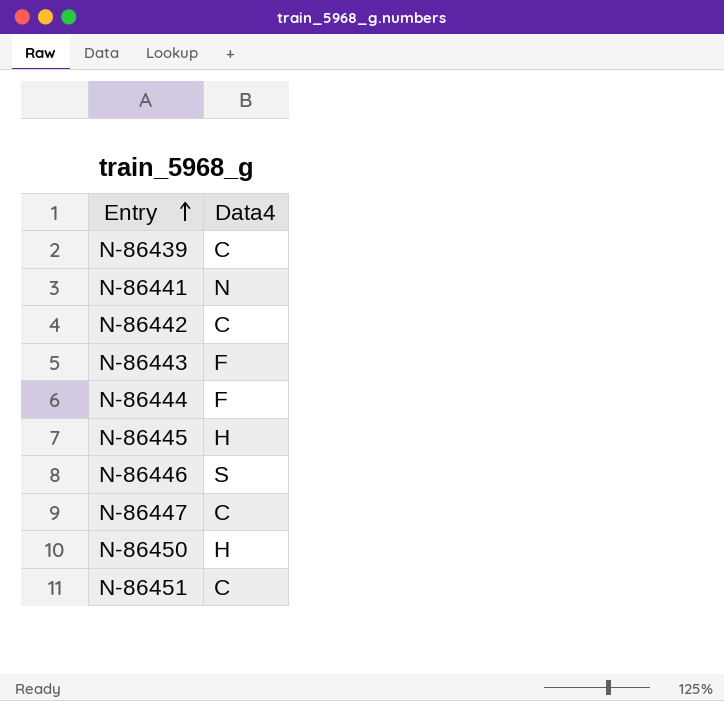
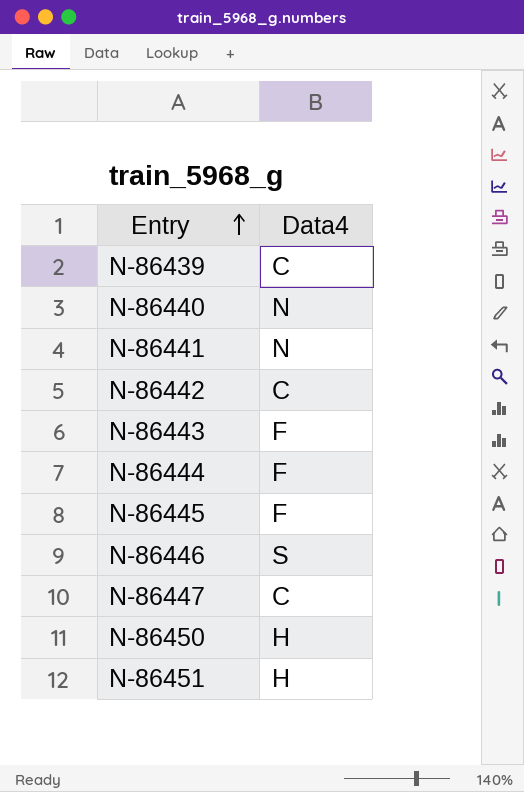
row N-86440: none -> N
N-86445 | Data4: H -> F
N-86451 | Data4: C -> H

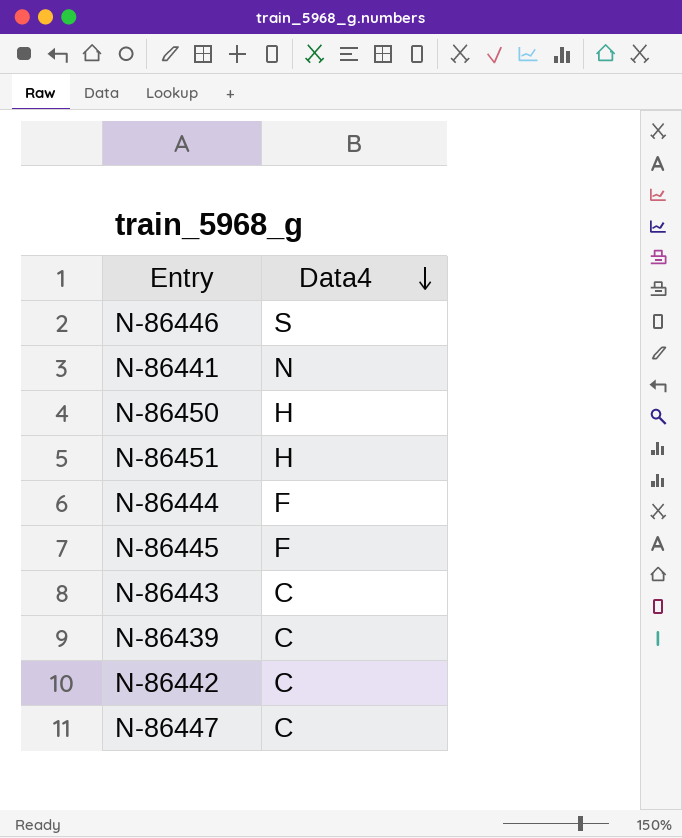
row order: Entry ascending -> Data4 descending
row N-86440: N -> none
N-86443 | Data4: F -> C

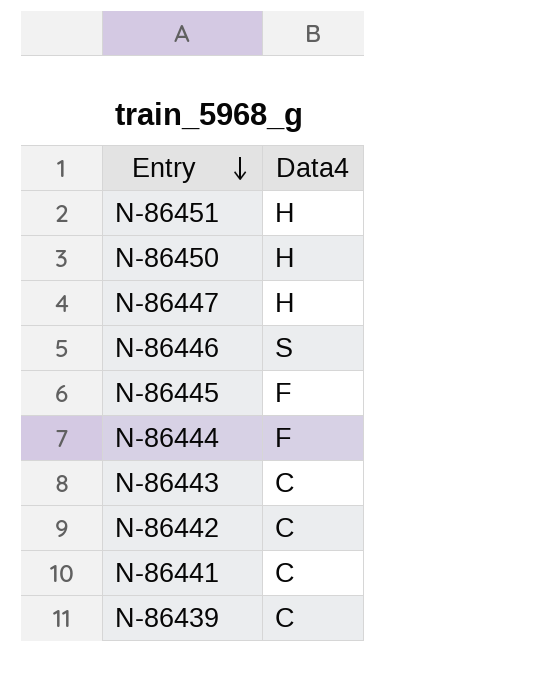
row order: Data4 descending -> Entry descending
N-86447 | Data4: C -> H
N-86441 | Data4: N -> C

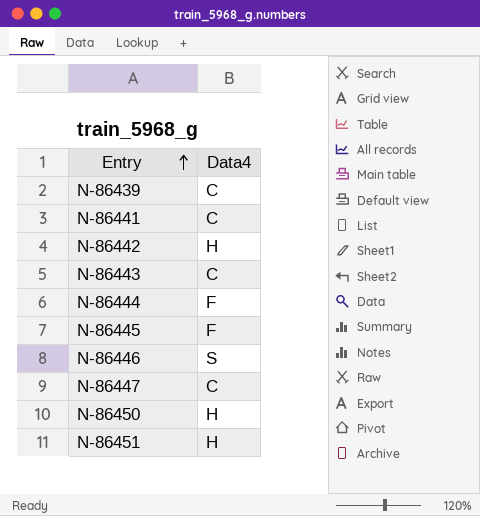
row order: Entry descending -> Entry ascending
N-86442 | Data4: C -> H
N-86447 | Data4: H -> C

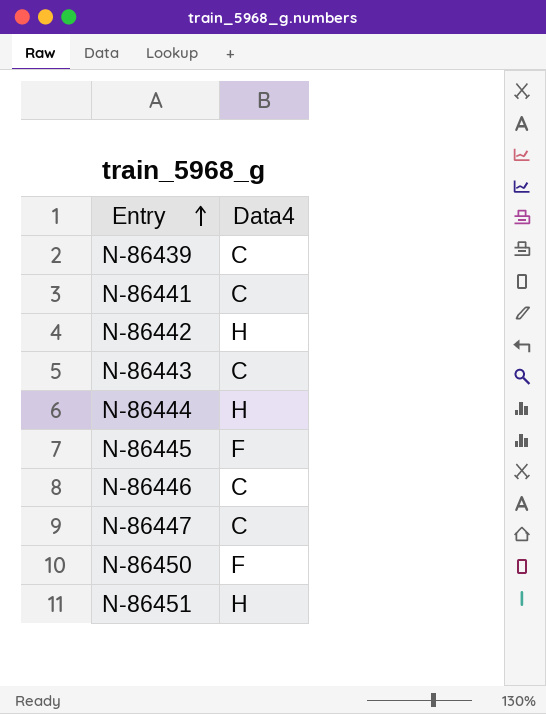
N-86444 | Data4: F -> H
N-86446 | Data4: S -> C
N-86450 | Data4: H -> F

